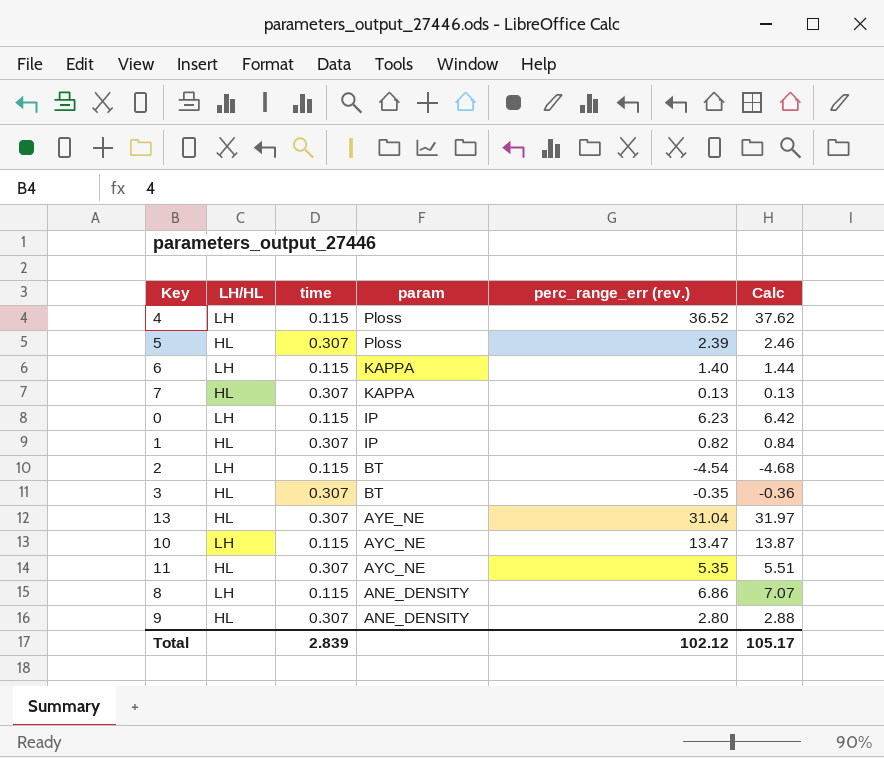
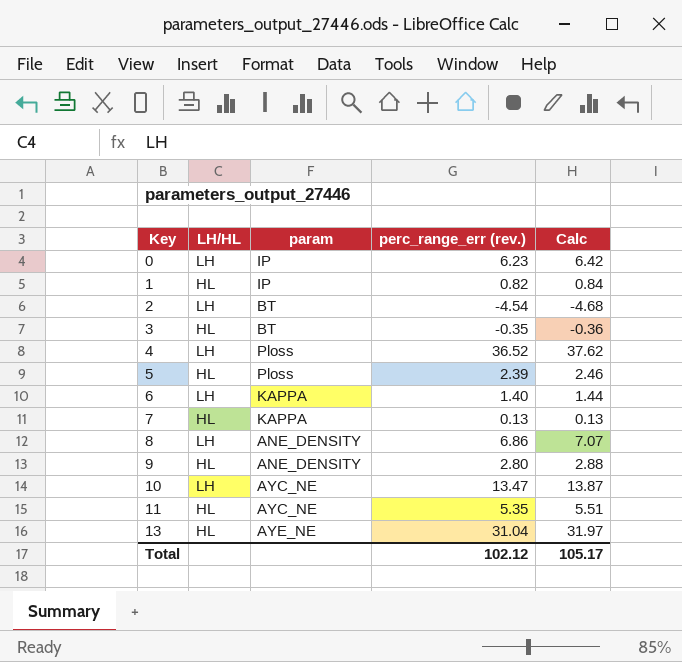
row order: param descending -> Key ascending
column time | position: 3 -> none

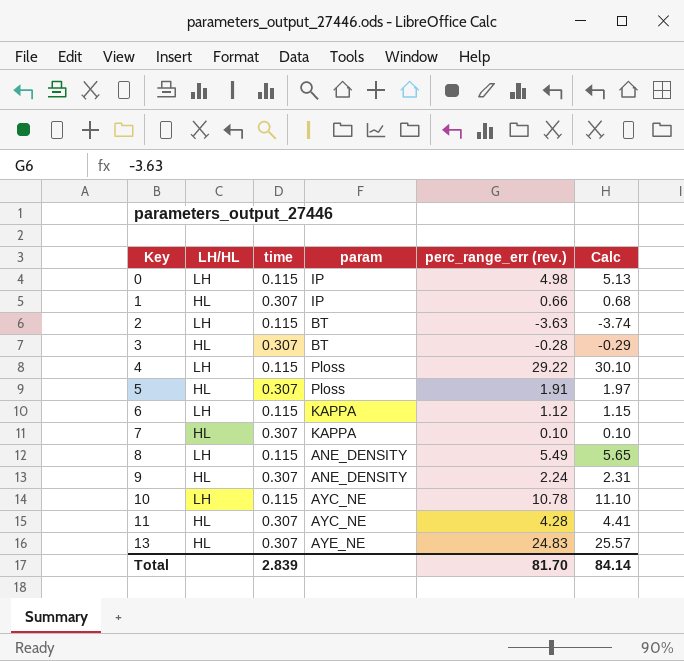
column time | position: none -> 3
0 | perc_range_err (rev.): 6.23 -> 4.98
0 | Calc: 6.42 -> 5.13
1 | perc_range_err (rev.): 0.82 -> 0.66
1 | Calc: 0.84 -> 0.68
2 | perc_range_err (rev.): -4.54 -> -3.63
2 | Calc: -4.68 -> -3.74
3 | perc_range_err (rev.): -0.35 -> -0.28
3 | Calc: -0.36 -> -0.29
4 | perc_range_err (rev.): 36.52 -> 29.22
4 | Calc: 37.62 -> 30.10
5 | perc_range_err (rev.): 2.39 -> 1.91
5 | Calc: 2.46 -> 1.97
6 | perc_range_err (rev.): 1.40 -> 1.12
6 | Calc: 1.44 -> 1.15
7 | perc_range_err (rev.): 0.13 -> 0.10
7 | Calc: 0.13 -> 0.10
8 | perc_range_err (rev.): 6.86 -> 5.49
8 | Calc: 7.07 -> 5.65
9 | perc_range_err (rev.): 2.80 -> 2.24
9 | Calc: 2.88 -> 2.31
10 | perc_range_err (rev.): 13.47 -> 10.78
10 | Calc: 13.87 -> 11.10
11 | perc_range_err (rev.): 5.35 -> 4.28
11 | Calc: 5.51 -> 4.41
13 | perc_range_err (rev.): 31.04 -> 24.83
13 | Calc: 31.97 -> 25.57
Total | perc_range_err (rev.): 102.12 -> 81.70
Total | Calc: 105.17 -> 84.14

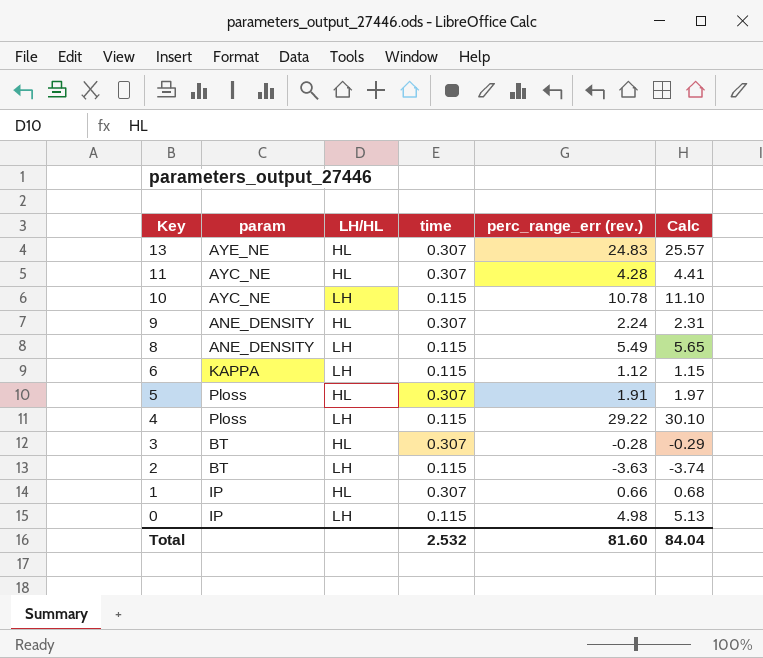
row order: Key ascending -> Key descending
column param | position: 4 -> 2
row 7: HL | 0.307 | KAPPA | 0.10 | 0.10 -> none
Total | time: 2.839 -> 2.532
Total | perc_range_err (rev.): 81.70 -> 81.60
Total | Calc: 84.14 -> 84.04

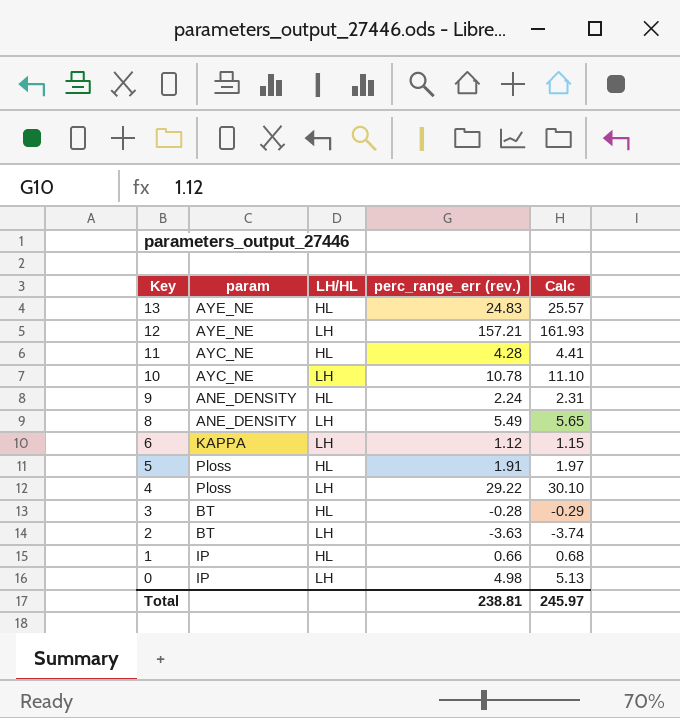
column time | position: 4 -> none
row 12: none -> AYE_NE | LH | 157.21 | 161.93
Total | perc_range_err (rev.): 81.60 -> 238.81
Total | Calc: 84.04 -> 245.97

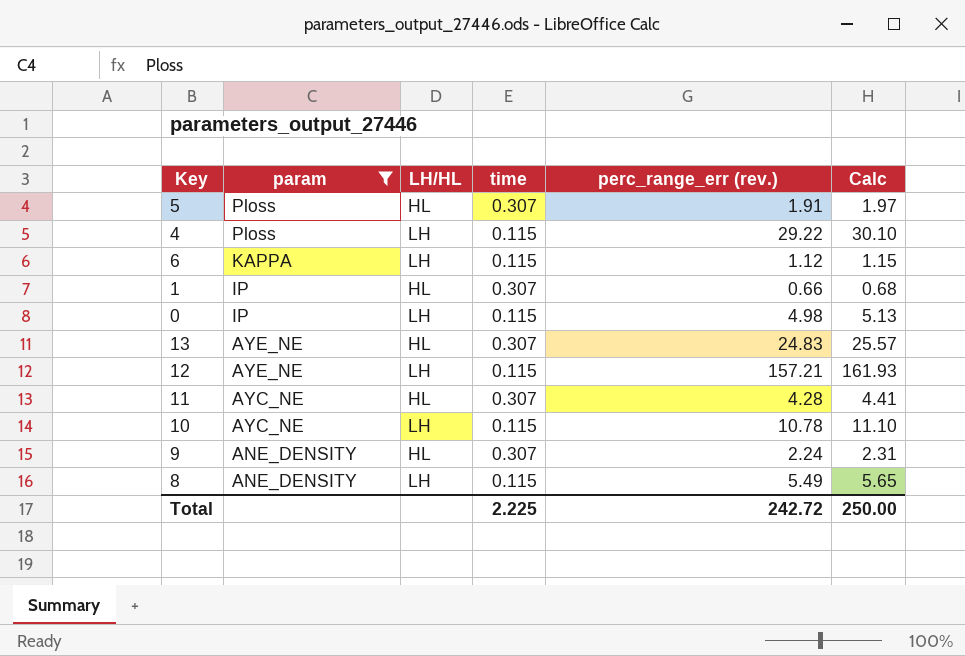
filter: none -> param != BT
row order: Key descending -> param descending
column time | position: none -> 4
Total | perc_range_err (rev.): 238.81 -> 242.72
Total | Calc: 245.97 -> 250.00

